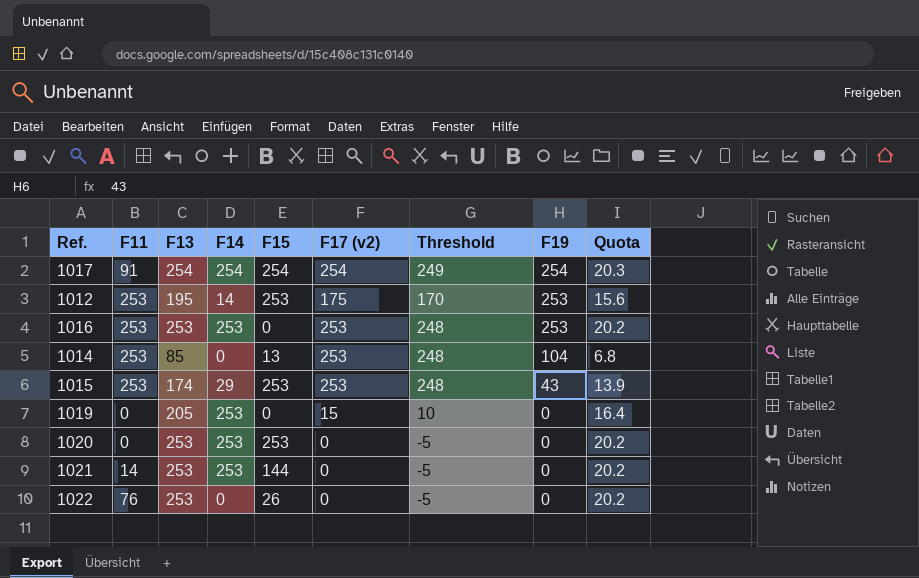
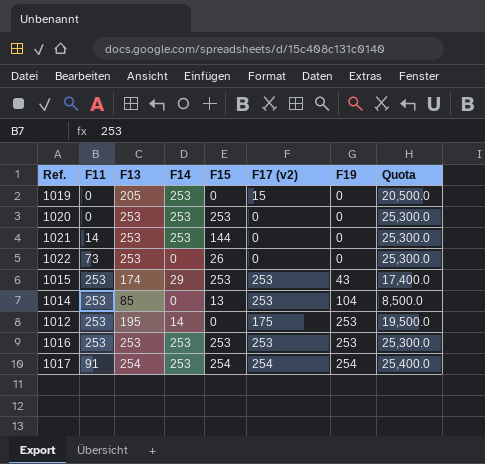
row order: F19 descending -> F19 ascending
column Threshold | formula: [F17 (v2)] - 5 -> none
column Quota | formula: [F13] * 0.08 -> [F13] * 100
1022 | F11: 76 -> 73
1012 | F15: 253 -> 0
1016 | F15: 0 -> 253
1017 | F14: 254 -> 253

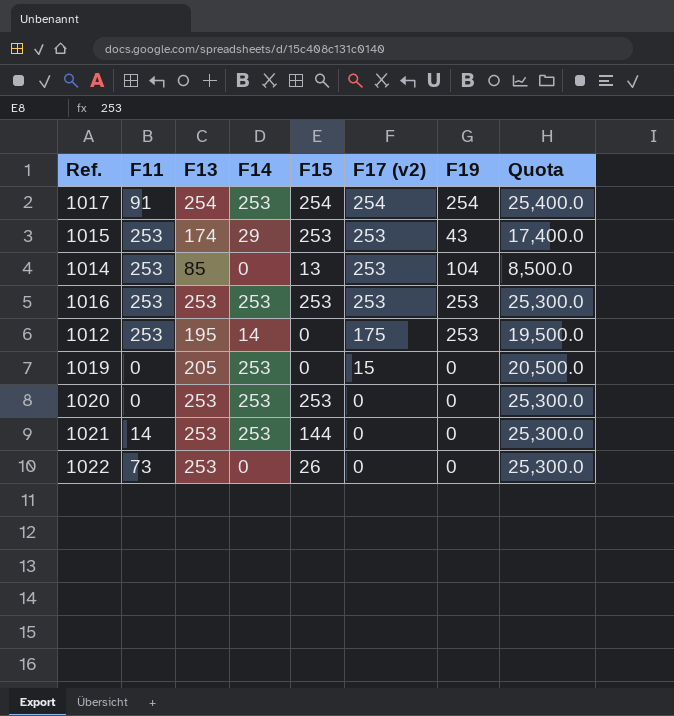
row order: F19 ascending -> F17 (v2) descending

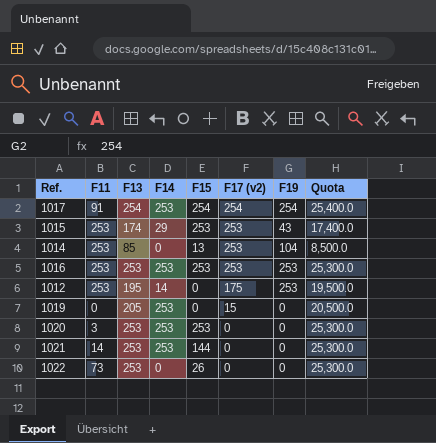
1020 | F11: 0 -> 3

